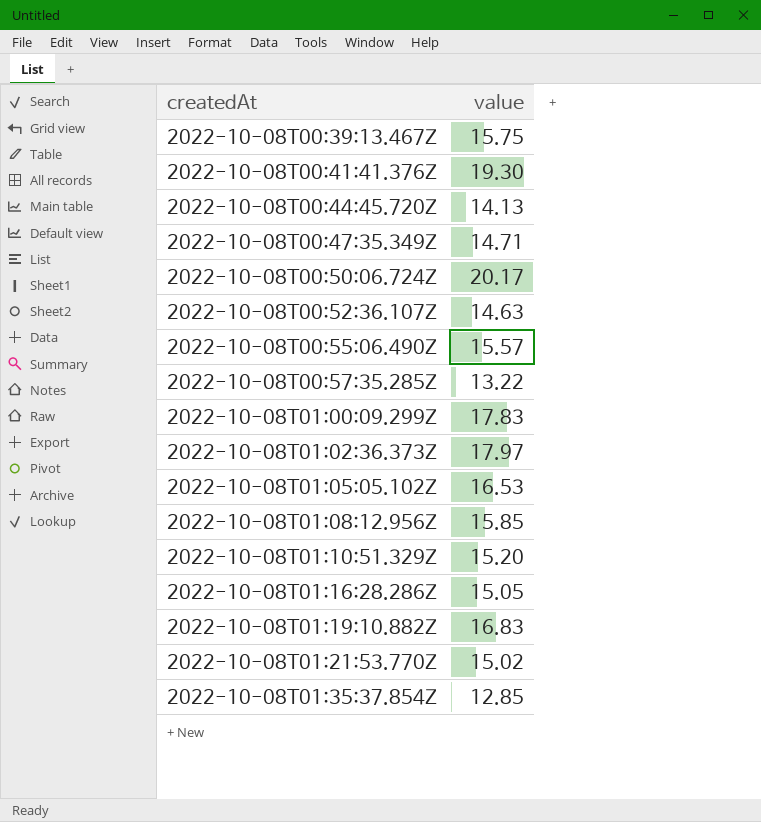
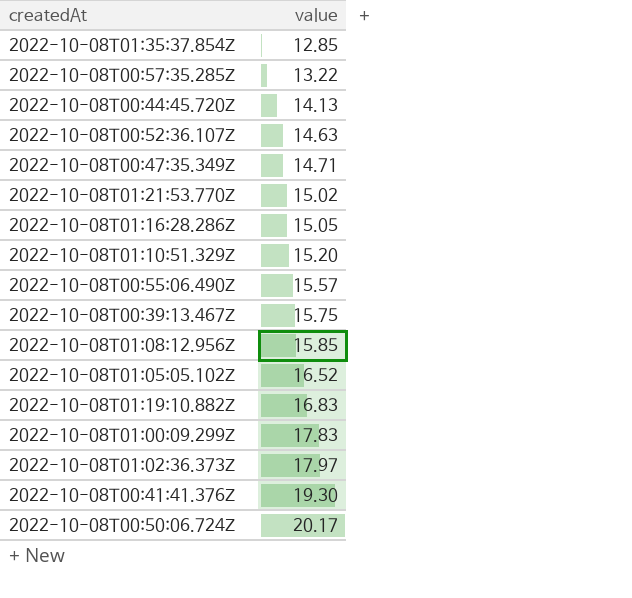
row order: createdAt ascending -> value ascending
2022-10-08T01:05:05.102Z | value: 16.53 -> 16.52

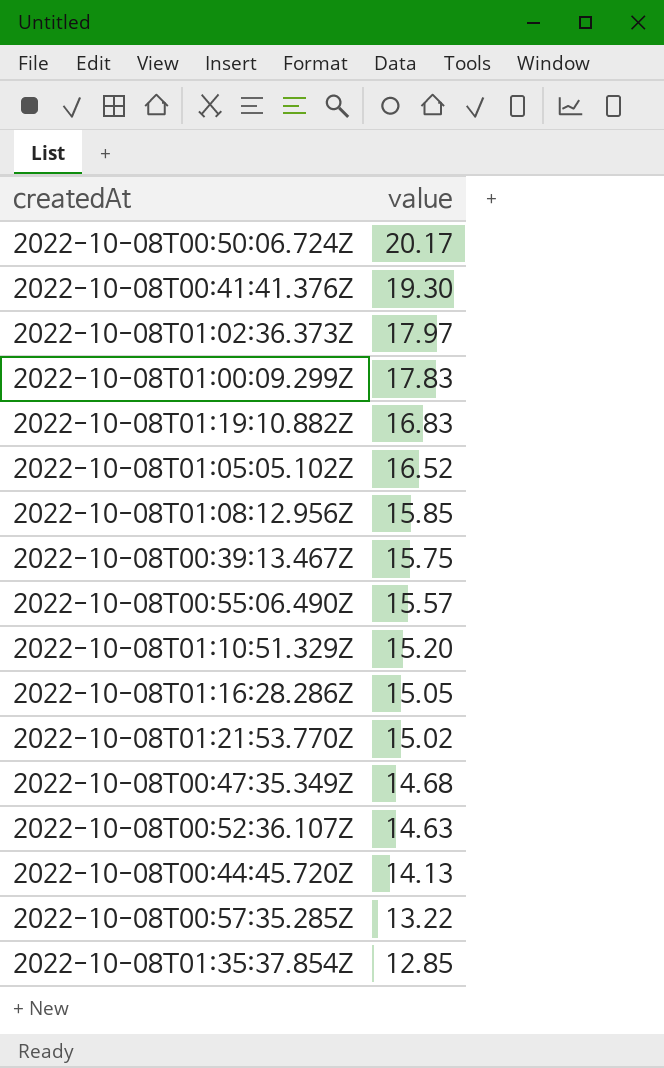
row order: value ascending -> value descending
2022-10-08T00:47:35.349Z | value: 14.71 -> 14.68

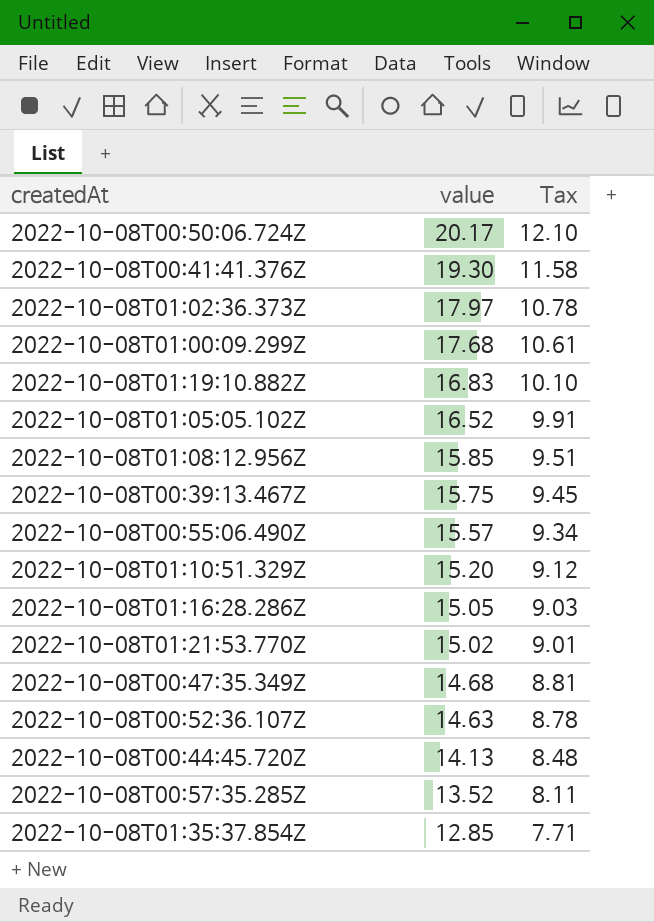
column Tax | formula: none -> [value] * 0.6
2022-10-08T01:00:09.299Z | value: 17.83 -> 17.68
2022-10-08T00:57:35.285Z | value: 13.22 -> 13.52

